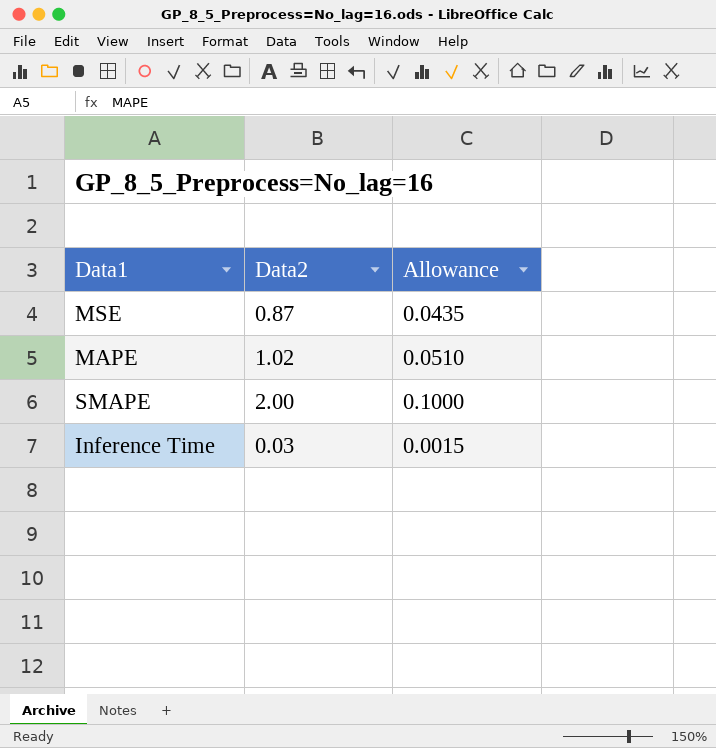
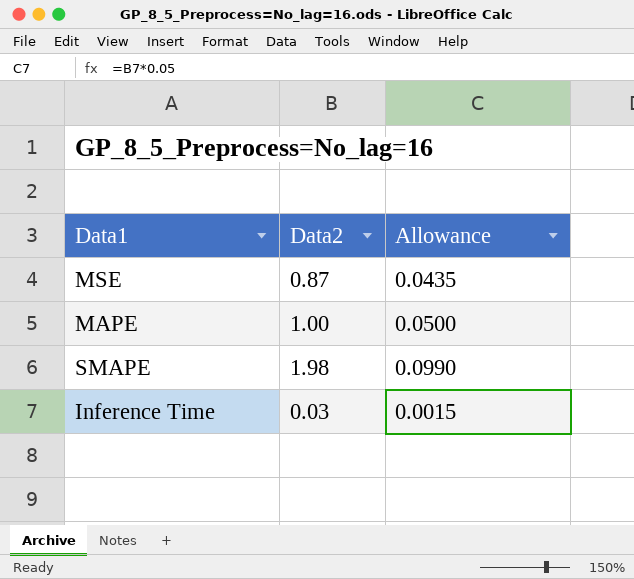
MAPE | Data2: 1.02 -> 1.00
MAPE | Allowance: 0.0510 -> 0.0500
SMAPE | Data2: 2.00 -> 1.98
SMAPE | Allowance: 0.1000 -> 0.0990

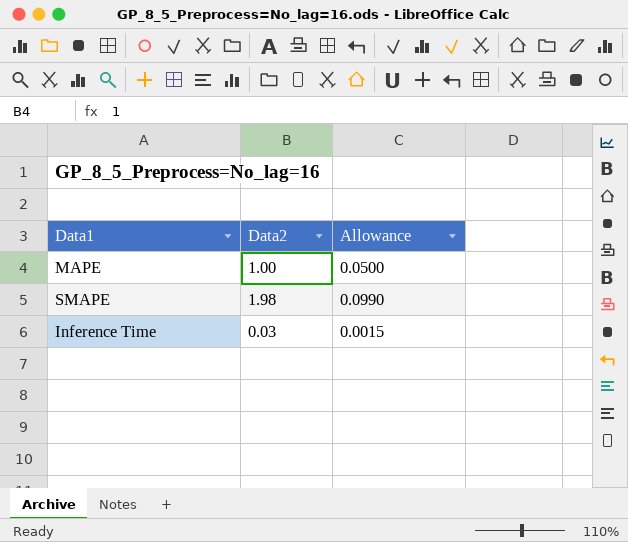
row MSE: 0.87 | 0.0435 -> none

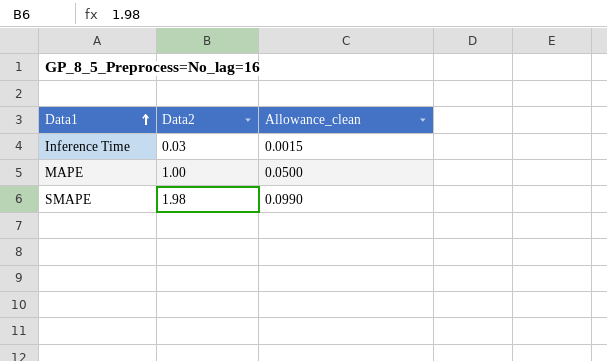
row order: none -> Data1 ascending
column name: Allowance -> Allowance_clean

